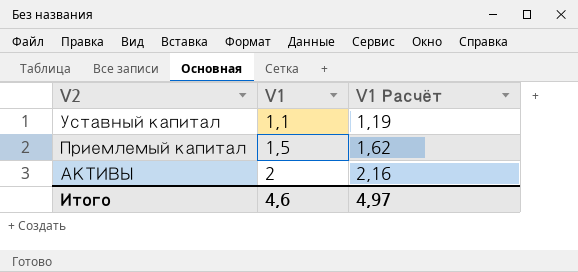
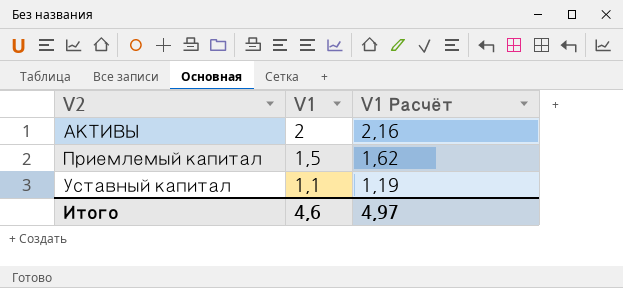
row order: V2 descending -> V2 ascending

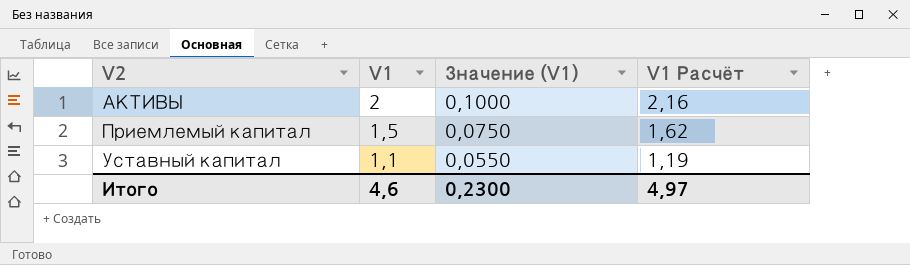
column Значение (V1) | formula: none -> [V1] * 0,05

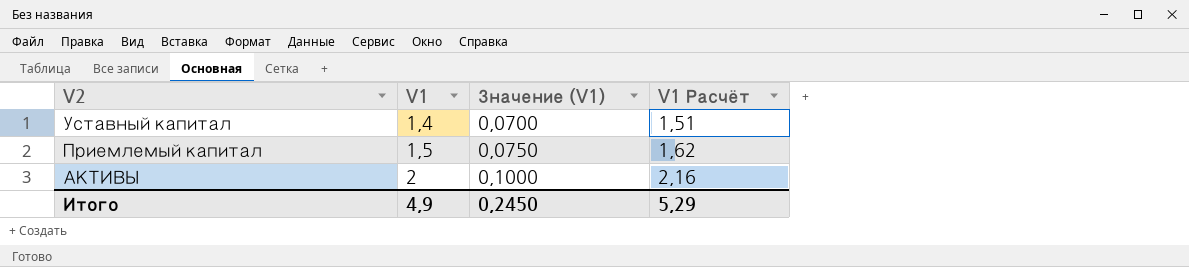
row order: V2 ascending -> V2 descending
Уставный капитал | V1: 1,1 -> 1,4
Уставный капитал | Значение (V1): 0,0550 -> 0,0700
Уставный капитал | V1 Расчёт: 1,19 -> 1,51
Итого | V1: 4,6 -> 4,9
Итого | Значение (V1): 0,2300 -> 0,2450
Итого | V1 Расчёт: 4,97 -> 5,29

